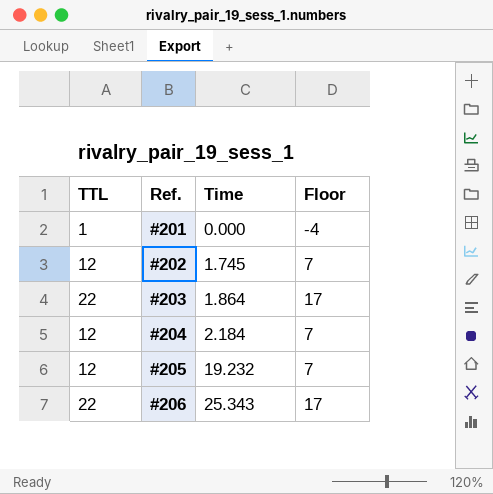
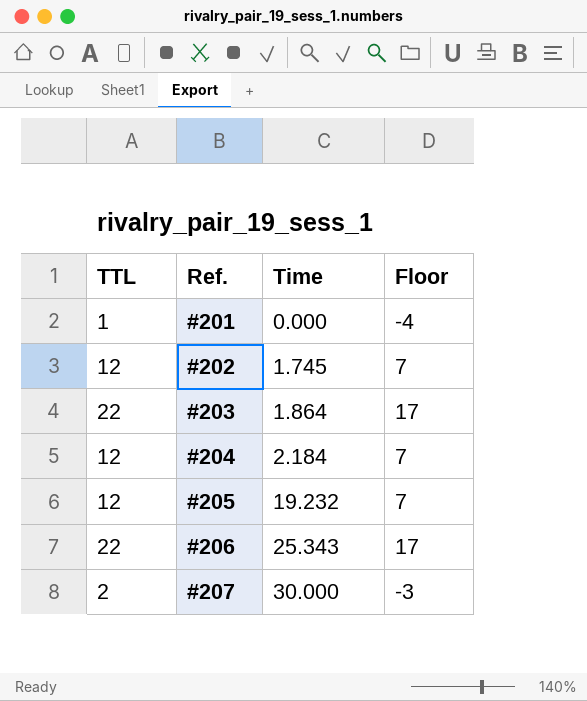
row #207: none -> 2 | 30.000 | -3

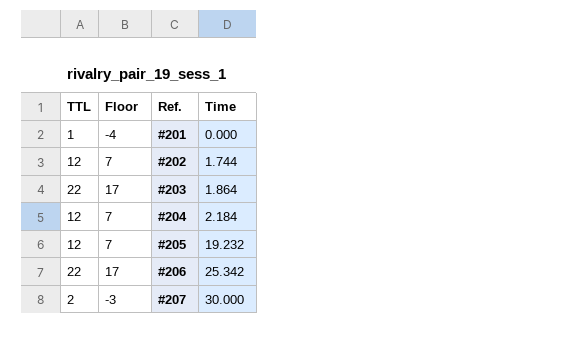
column Floor | position: 4 -> 2
#202 | Time: 1.745 -> 1.744
#206 | Time: 25.343 -> 25.342

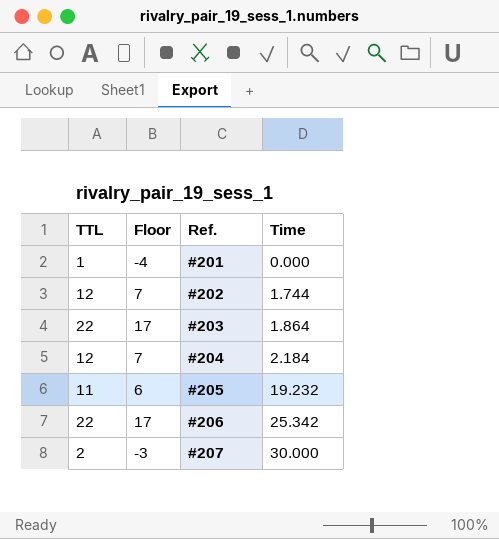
#205 | TTL: 12 -> 11
#205 | Floor: 7 -> 6

